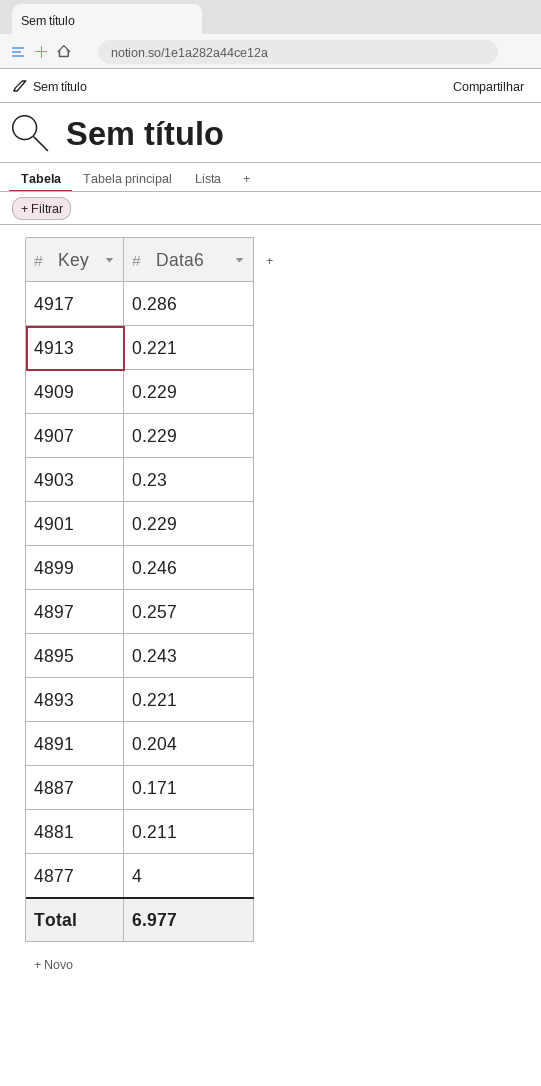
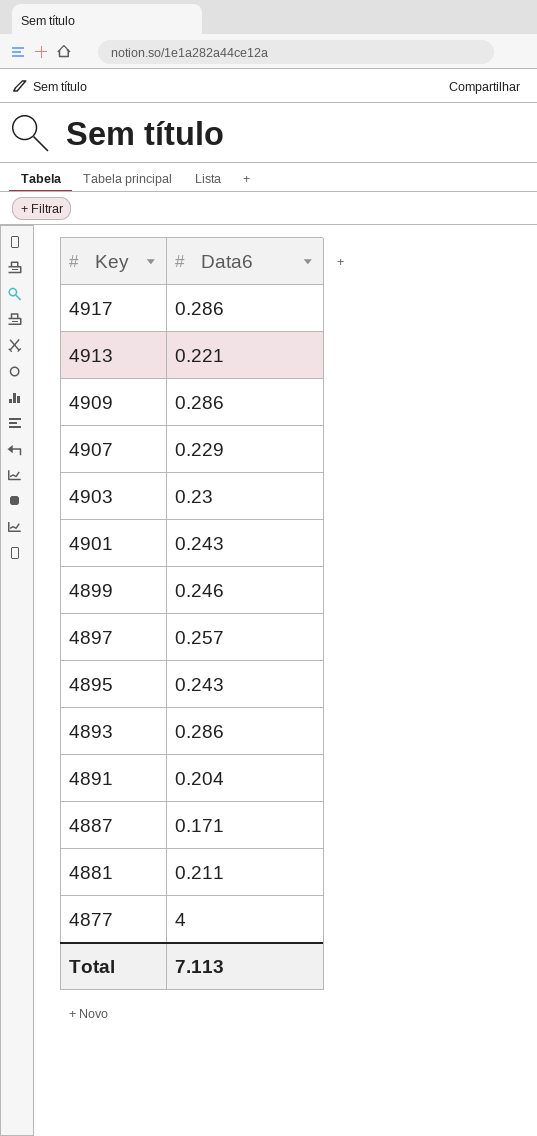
4909 | Data6: 0.229 -> 0.286
4901 | Data6: 0.229 -> 0.243
4893 | Data6: 0.221 -> 0.286
Total | Data6: 6.977 -> 7.113

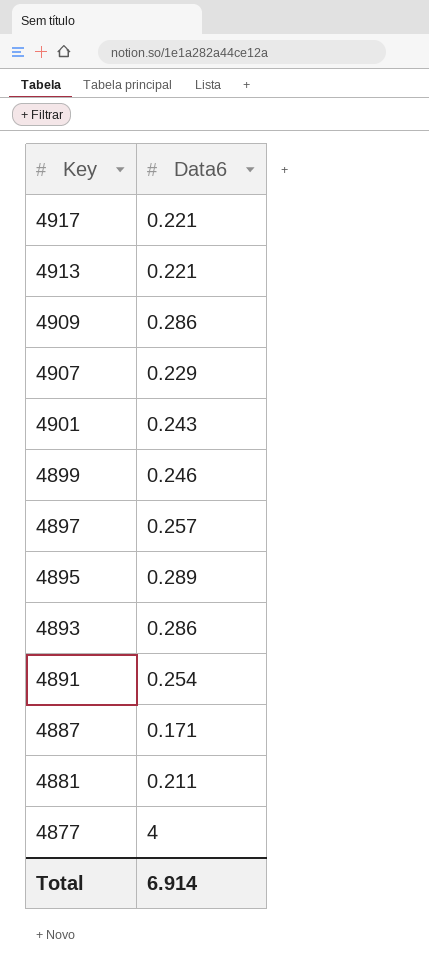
row 4903: 0.23 -> none
4917 | Data6: 0.286 -> 0.221
4895 | Data6: 0.243 -> 0.289
4891 | Data6: 0.204 -> 0.254
Total | Data6: 7.113 -> 6.914

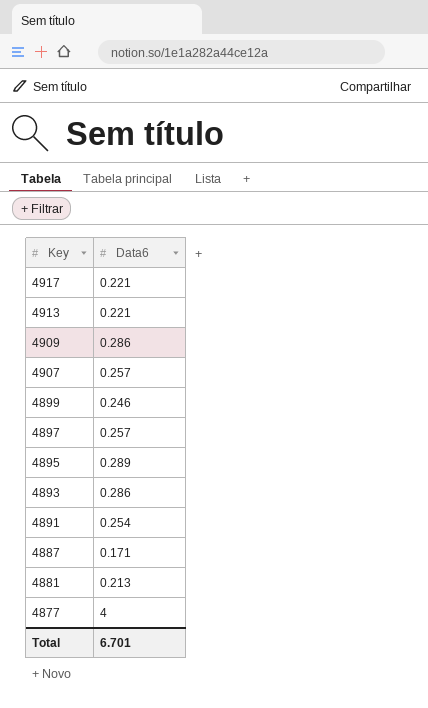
row 4901: 0.243 -> none
4907 | Data6: 0.229 -> 0.257
4881 | Data6: 0.211 -> 0.213
Total | Data6: 6.914 -> 6.701

